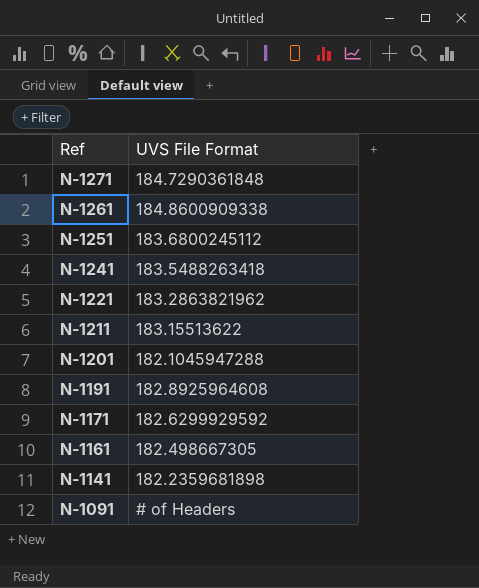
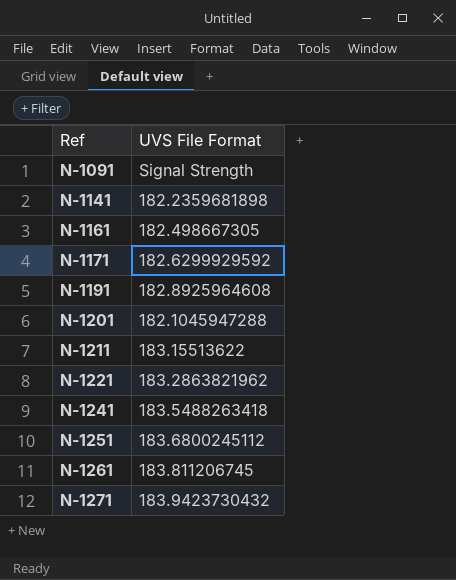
row order: Ref descending -> Ref ascending
N-1091 | UVS File Format: # of Headers -> Signal Strength
N-1261 | UVS File Format: 184.8600909338 -> 183.811206745
N-1271 | UVS File Format: 184.7290361848 -> 183.9423730432

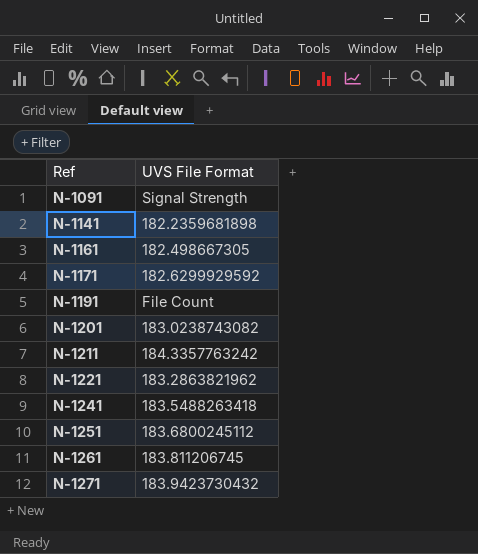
N-1191 | UVS File Format: 182.8925964608 -> File Count
N-1201 | UVS File Format: 182.1045947288 -> 183.0238743082
N-1211 | UVS File Format: 183.15513622 -> 184.3357763242

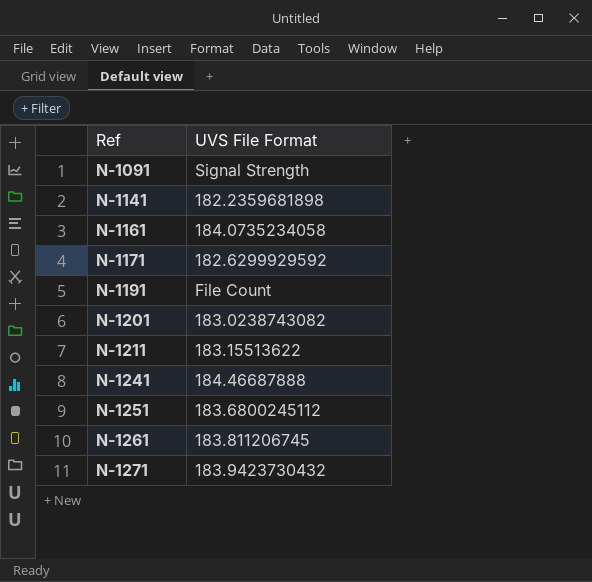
row N-1221: 183.2863821962 -> none
N-1161 | UVS File Format: 182.498667305 -> 184.0735234058
N-1211 | UVS File Format: 184.3357763242 -> 183.15513622
N-1241 | UVS File Format: 183.5488263418 -> 184.46687888

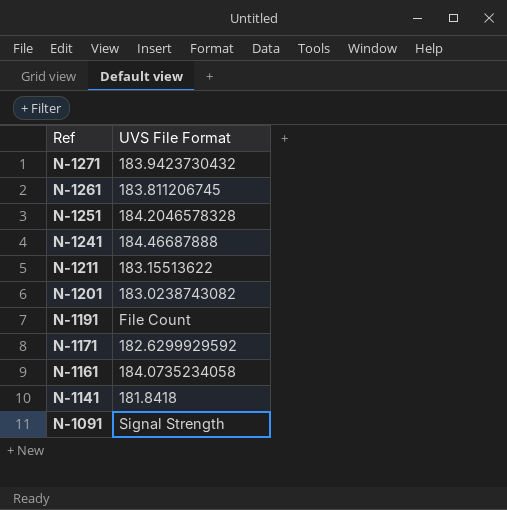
row order: Ref ascending -> Ref descending
N-1251 | UVS File Format: 183.6800245112 -> 184.2046578328
N-1141 | UVS File Format: 182.2359681898 -> 181.8418

